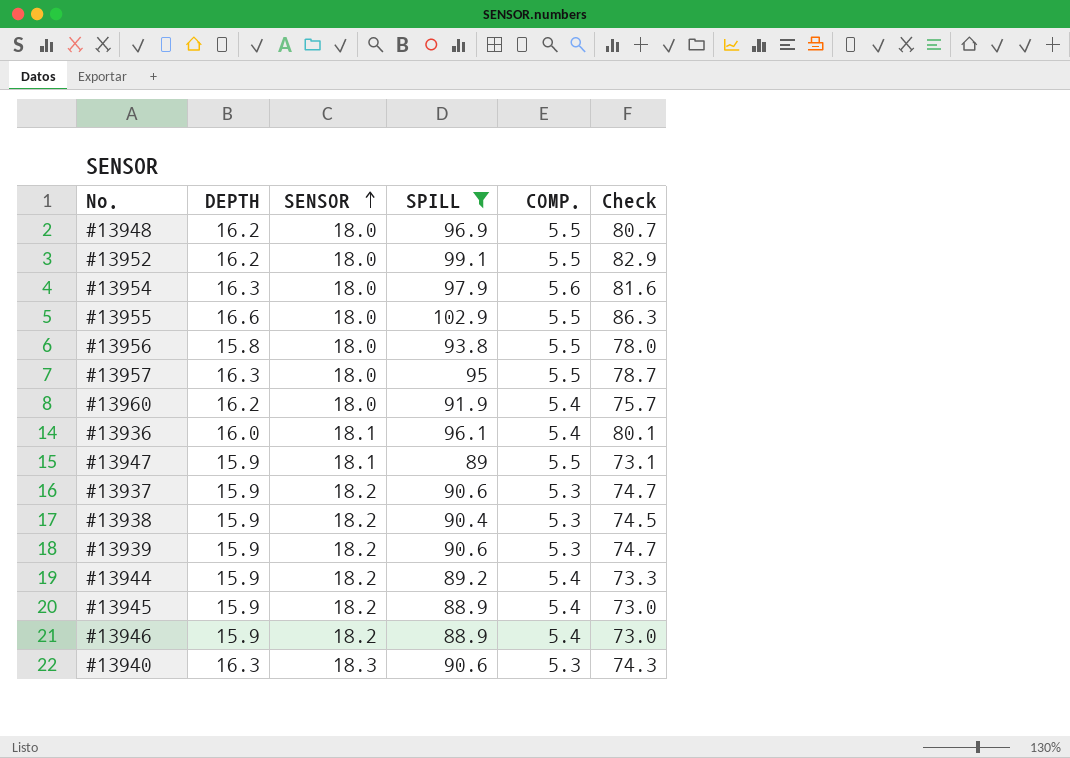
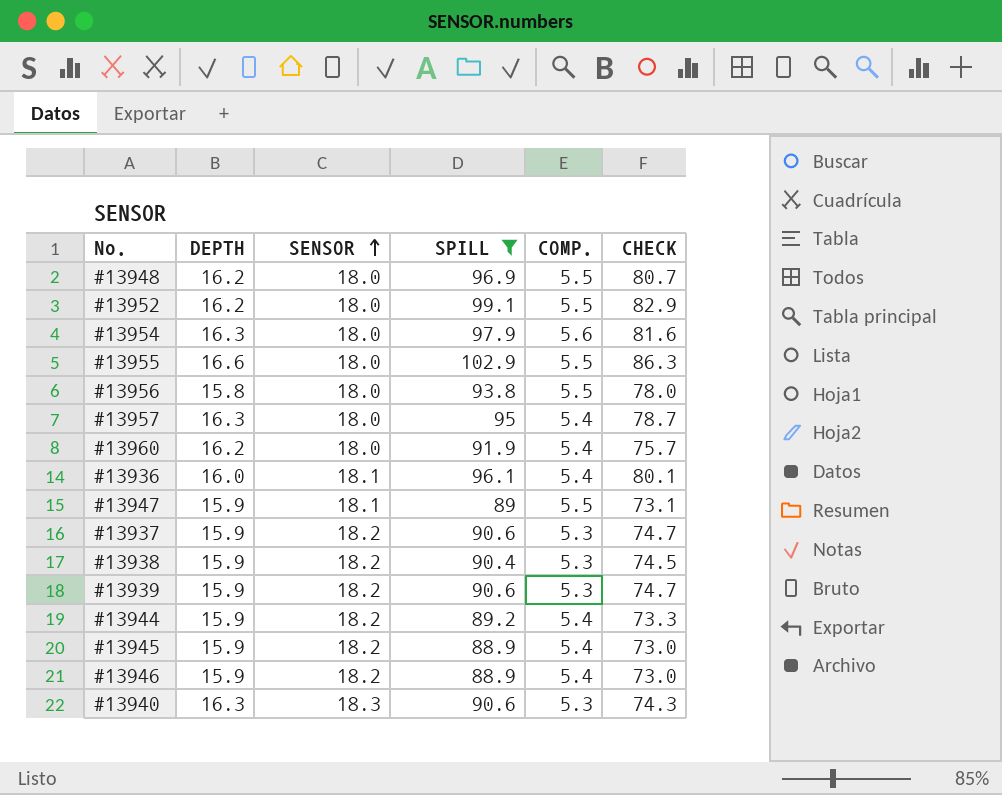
column name: Check -> CHECK
#13957 | COMP.: 5.5 -> 5.4

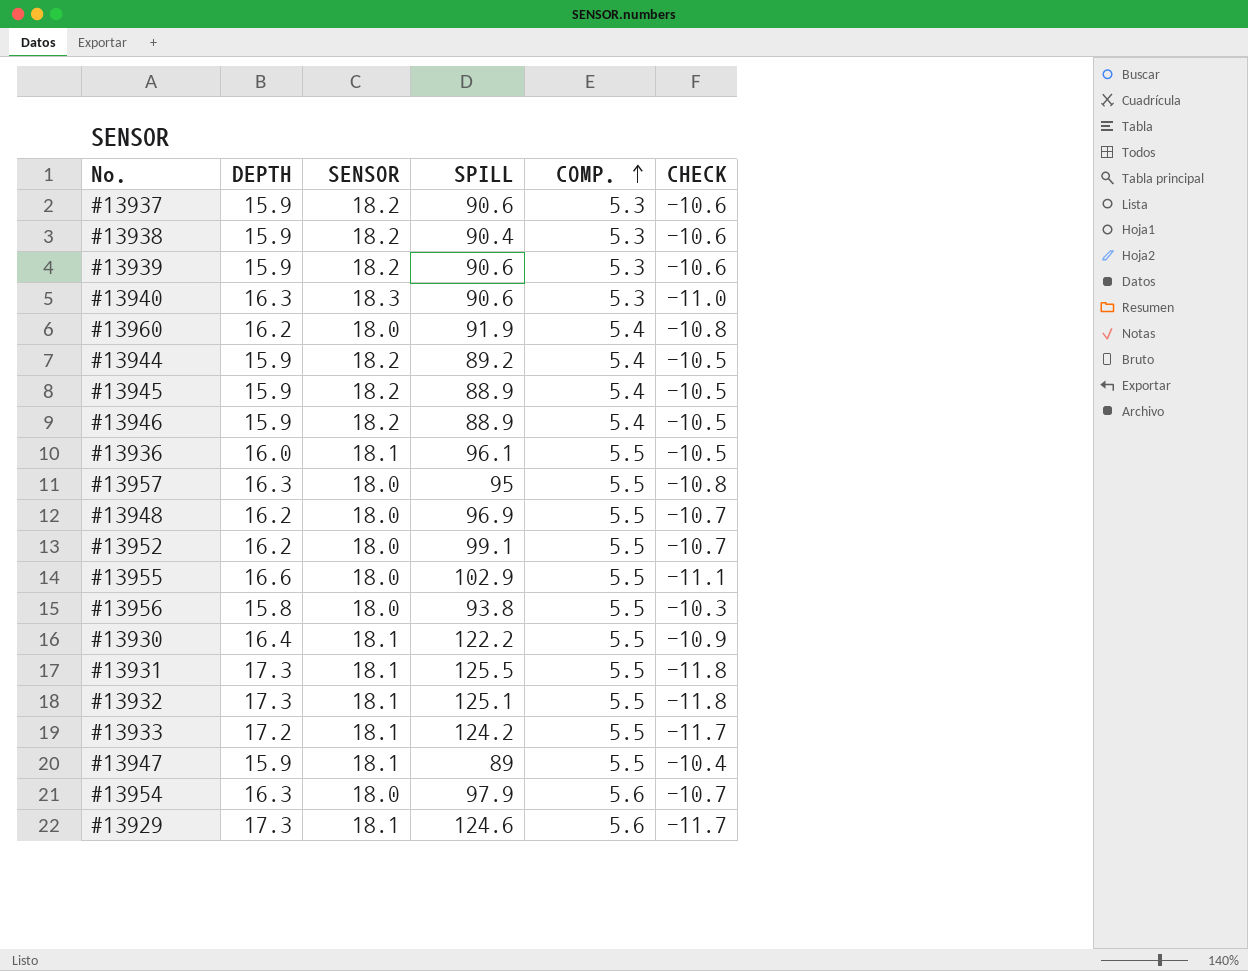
filter: SPILL <= 102.9 -> none
row order: SENSOR ascending -> COMP. ascending
column CHECK | formula: [SPILL] - [DEPTH] -> [COMP.] - [DEPTH]
#13936 | COMP.: 5.4 -> 5.5
#13957 | COMP.: 5.4 -> 5.5

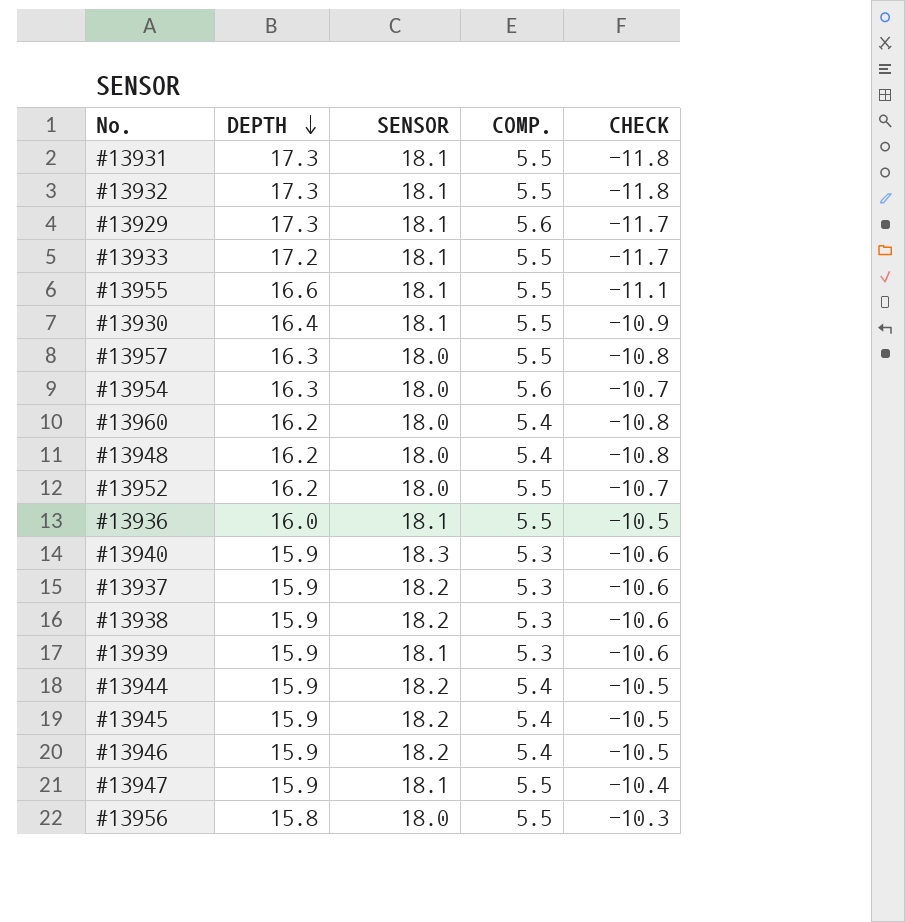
row order: COMP. ascending -> DEPTH descending
column SPILL | position: 4 -> none
#13955 | SENSOR: 18.0 -> 18.1
#13948 | COMP.: 5.5 -> 5.4
#13948 | CHECK: -10.7 -> -10.8
#13940 | DEPTH: 16.3 -> 15.9
#13940 | CHECK: -11.0 -> -10.6
#13939 | SENSOR: 18.2 -> 18.1

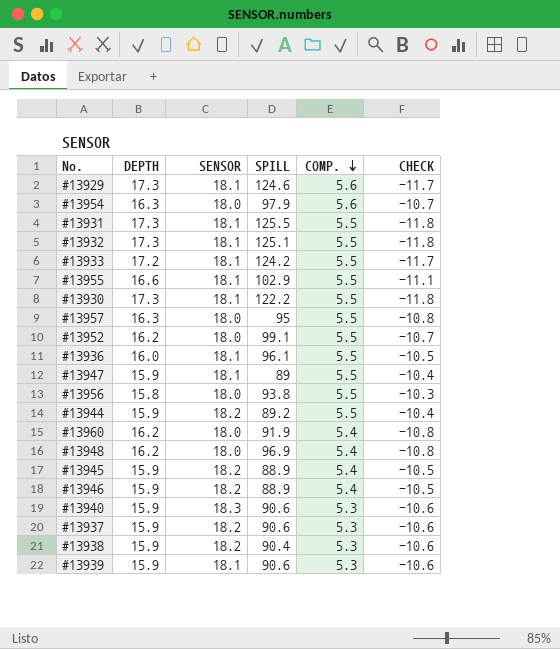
row order: DEPTH descending -> COMP. descending
column SPILL | position: none -> 4
#13930 | DEPTH: 16.4 -> 17.3
#13930 | CHECK: -10.9 -> -11.8
#13944 | COMP.: 5.4 -> 5.5
#13944 | CHECK: -10.5 -> -10.4

